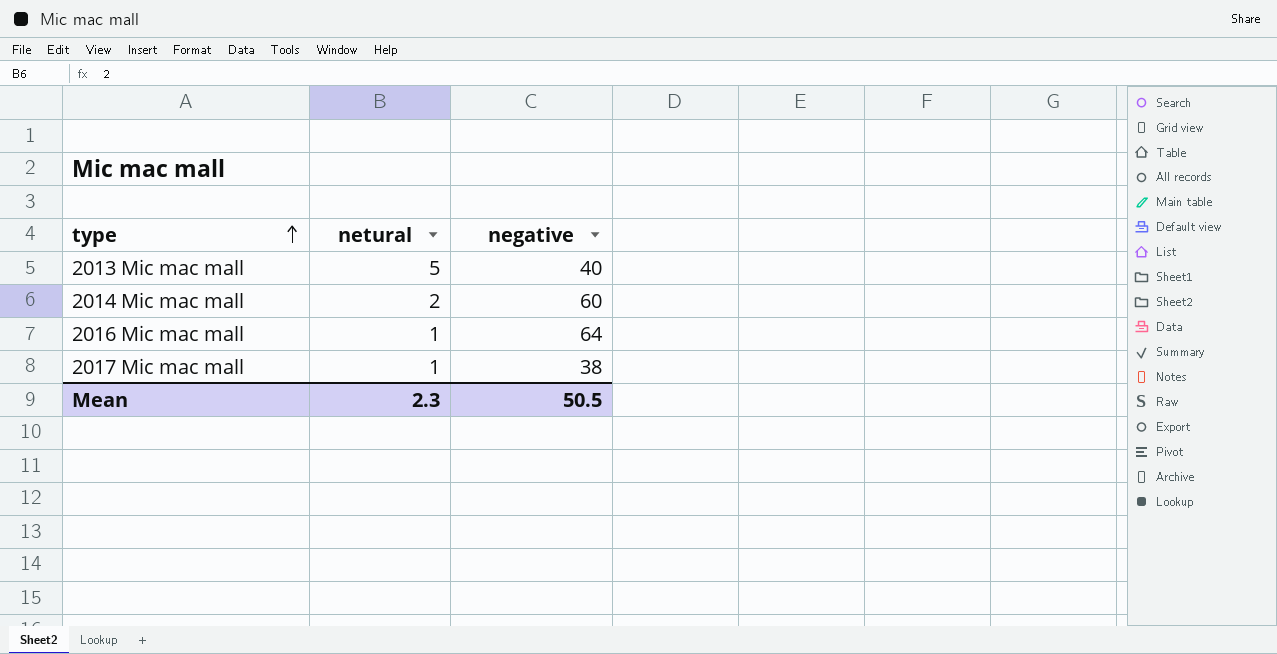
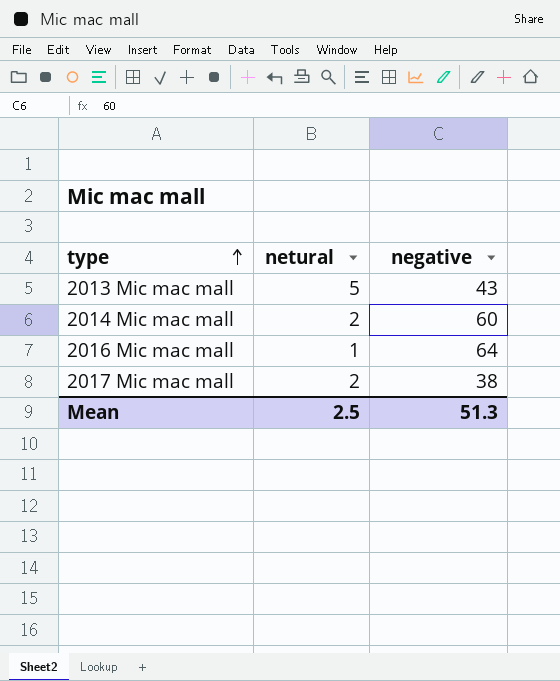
2013 Mic mac mall | negative: 40 -> 43
2017 Mic mac mall | netural: 1 -> 2
Mean | netural: 2.3 -> 2.5
Mean | negative: 50.5 -> 51.3

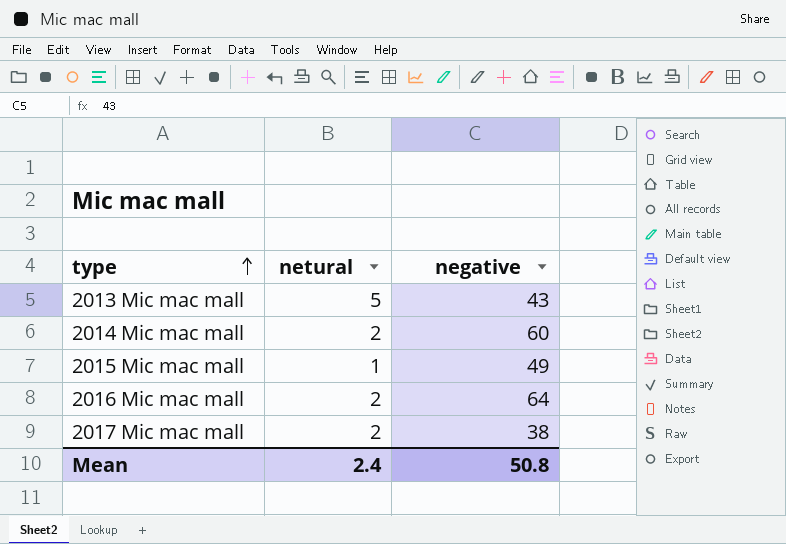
row 2015 Mic mac mall: none -> 1 | 49
2016 Mic mac mall | netural: 1 -> 2
Mean | netural: 2.5 -> 2.4
Mean | negative: 51.3 -> 50.8

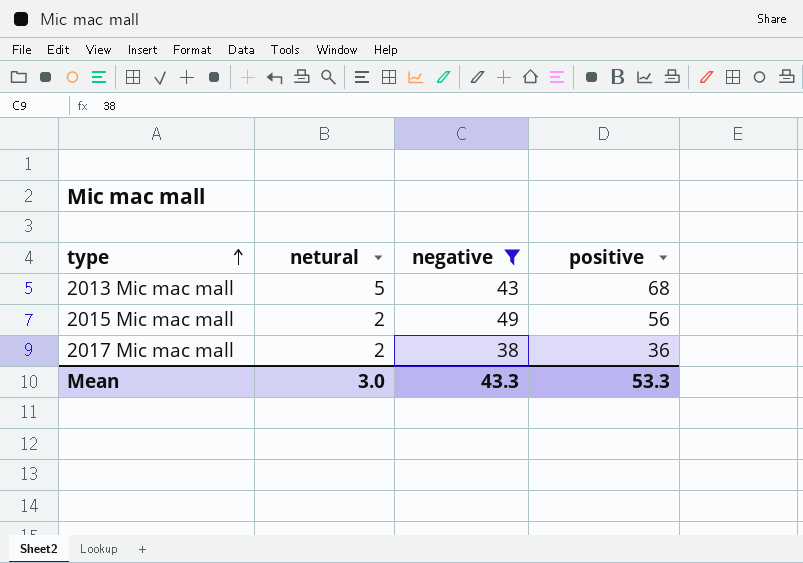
filter: none -> negative <= 49
column positive | position: none -> 4
2015 Mic mac mall | netural: 1 -> 2
Mean | netural: 2.4 -> 3.0
Mean | negative: 50.8 -> 43.3

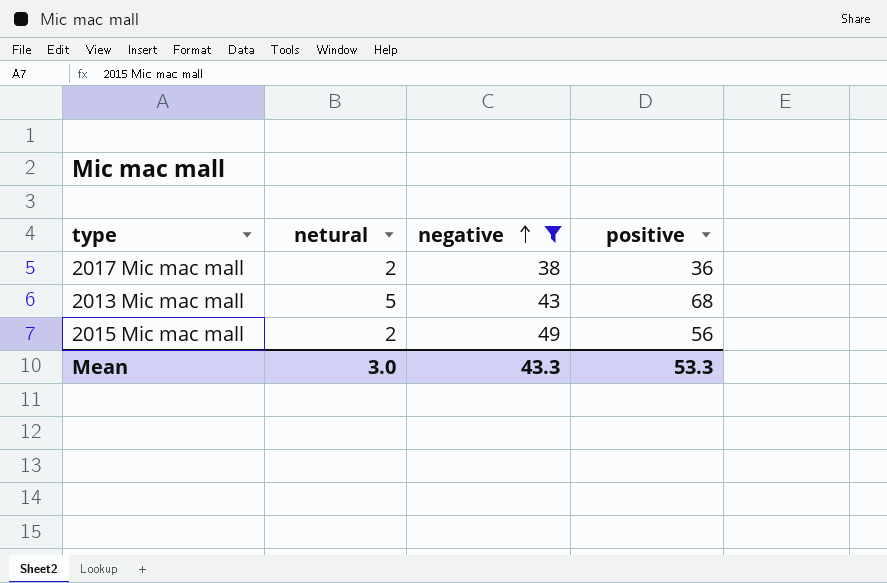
row order: type ascending -> negative ascending

